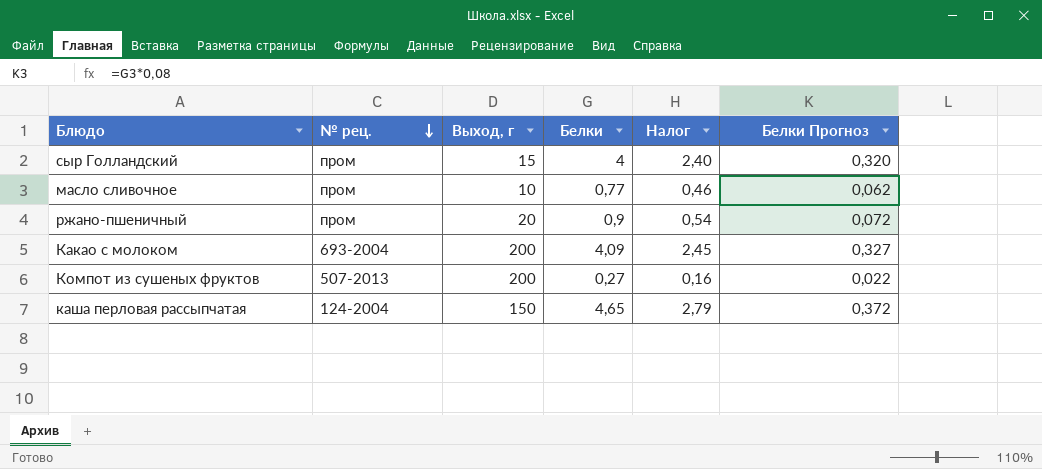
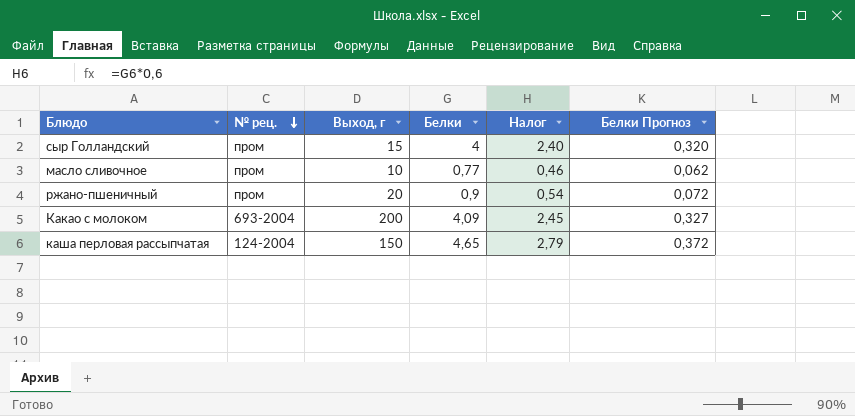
row Компот из сушеных фруктов: 507-2013 | 200 | 0,27 | 0,16 | 0,022 -> none

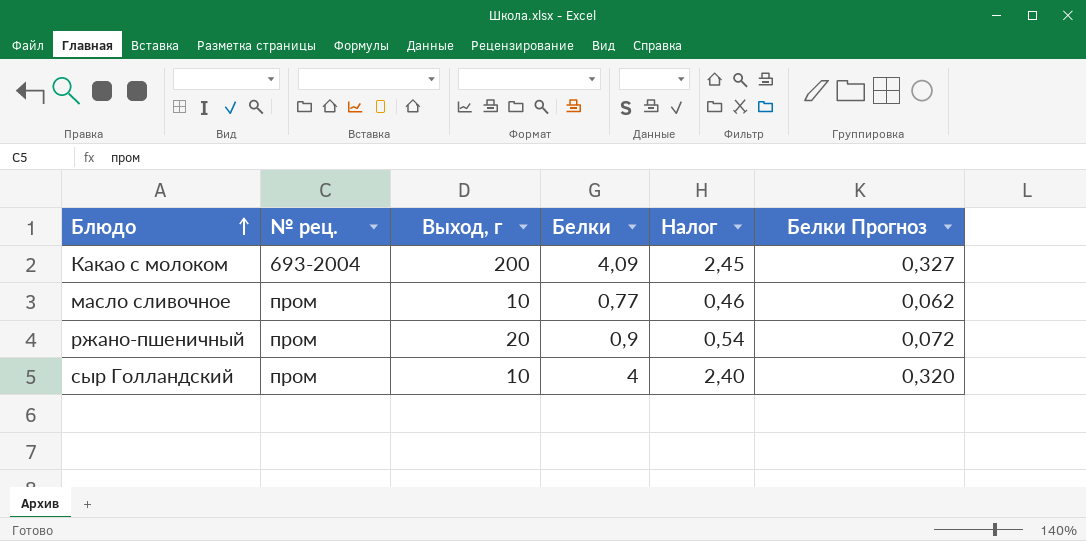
row order: № рец. descending -> Блюдо ascending
row каша перловая рассыпчатая: 124-2004 | 150 | 4,65 | 2,79 | 0,372 -> none
сыр Голландский | Выход, г: 15 -> 10

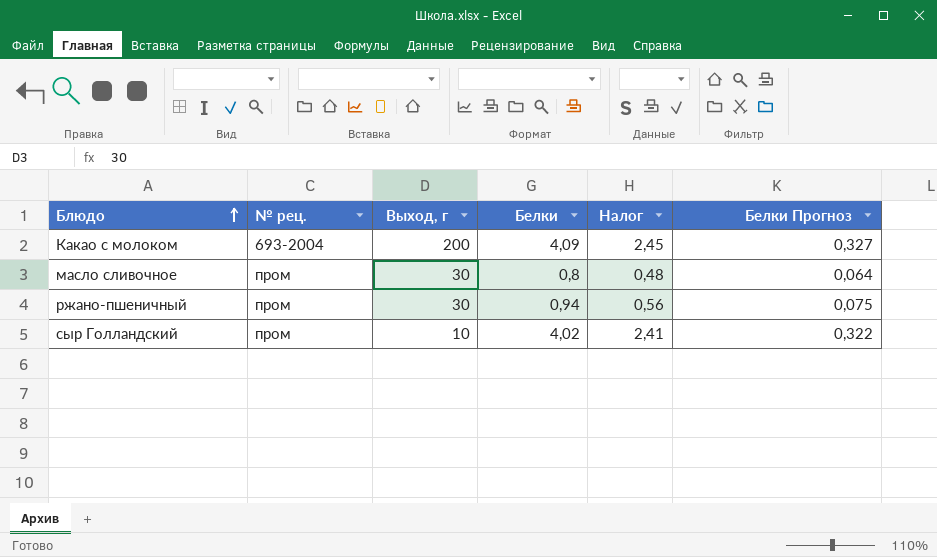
масло сливочное | Выход, г: 10 -> 30
масло сливочное | Белки: 0,77 -> 0,8
масло сливочное | Налог: 0,46 -> 0,48
масло сливочное | Белки Прогноз: 0,062 -> 0,064
ржано-пшеничный | Выход, г: 20 -> 30
ржано-пшеничный | Белки: 0,9 -> 0,94
ржано-пшеничный | Налог: 0,54 -> 0,56
ржано-пшеничный | Белки Прогноз: 0,072 -> 0,075
сыр Голландский | Белки: 4 -> 4,02
сыр Голландский | Налог: 2,40 -> 2,41
сыр Голландский | Белки Прогноз: 0,320 -> 0,322

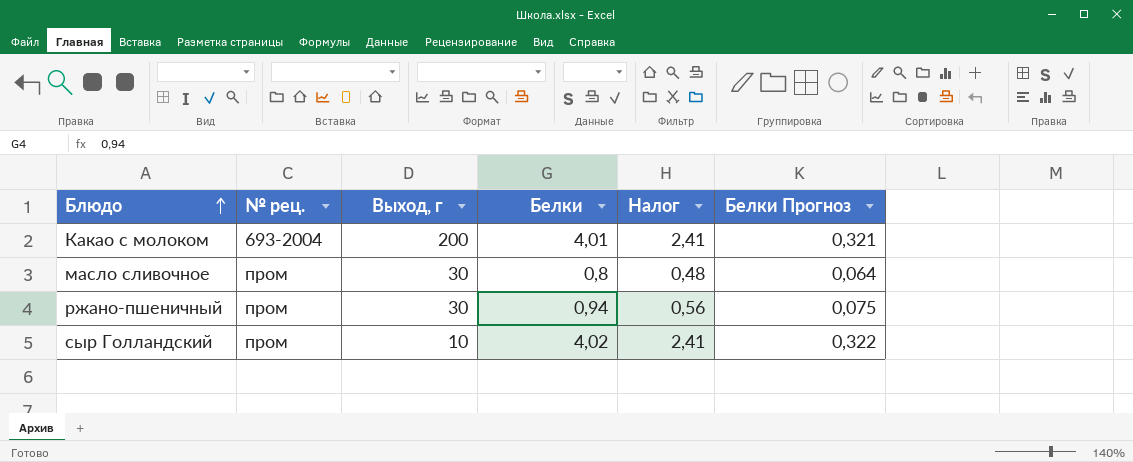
Какао с молоком | Белки: 4,09 -> 4,01
Какао с молоком | Налог: 2,45 -> 2,41
Какао с молоком | Белки Прогноз: 0,327 -> 0,321

